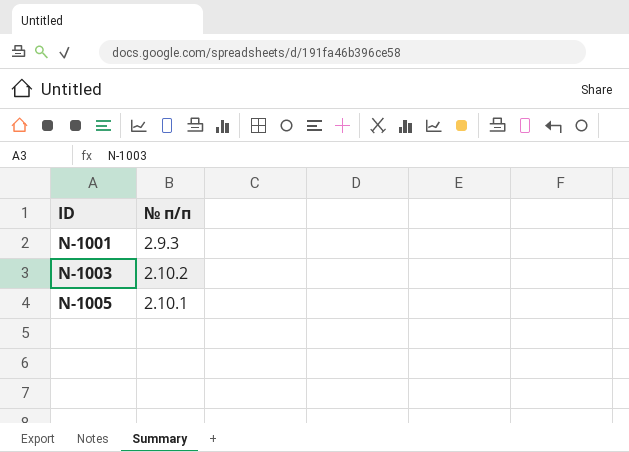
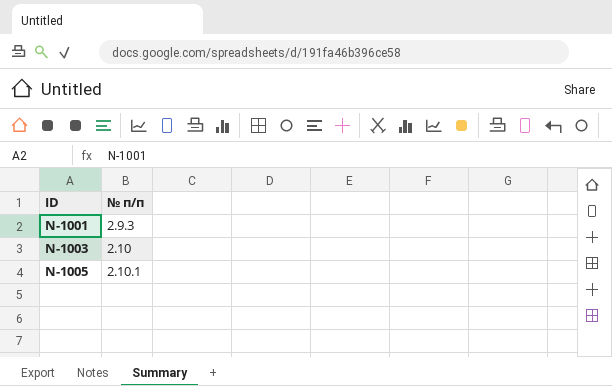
N-1003 | № п/п: 2.10.2 -> 2.10

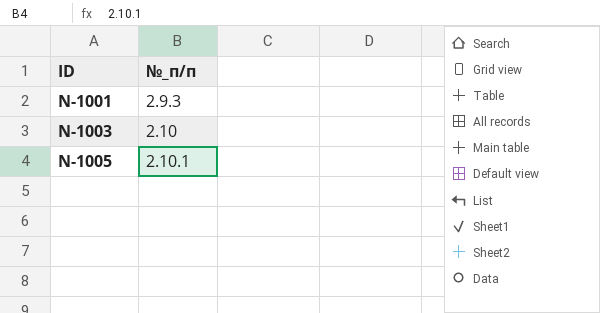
column name: № п/п -> №_п/п

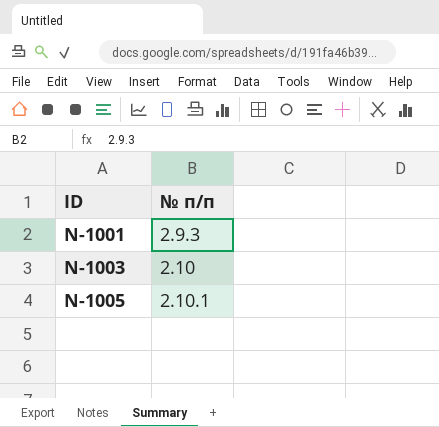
column name: №_п/п -> № п/п

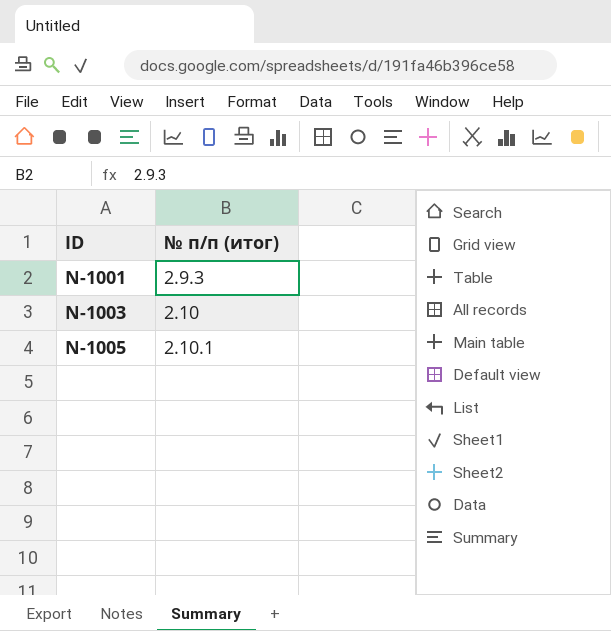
column name: № п/п -> № п/п (итог)

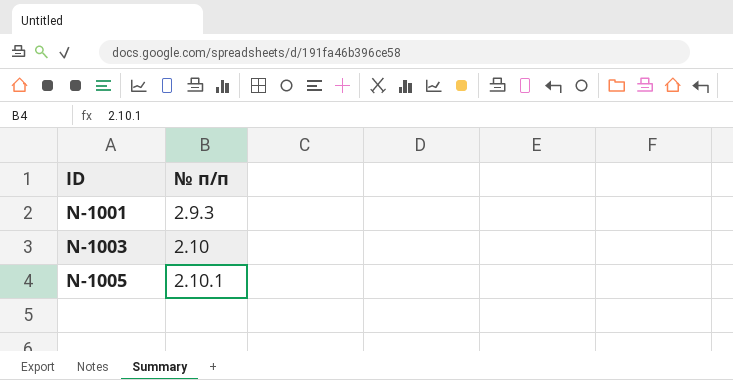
column name: № п/п (итог) -> № п/п

